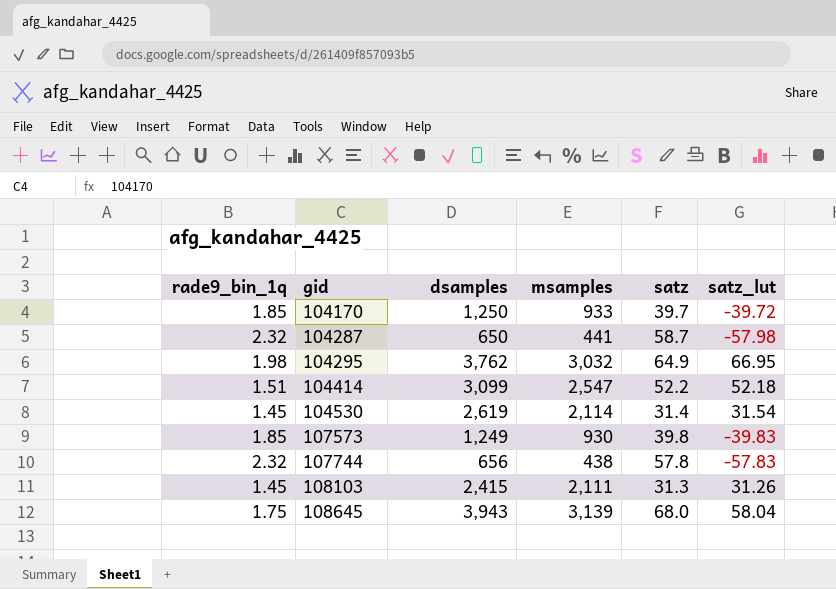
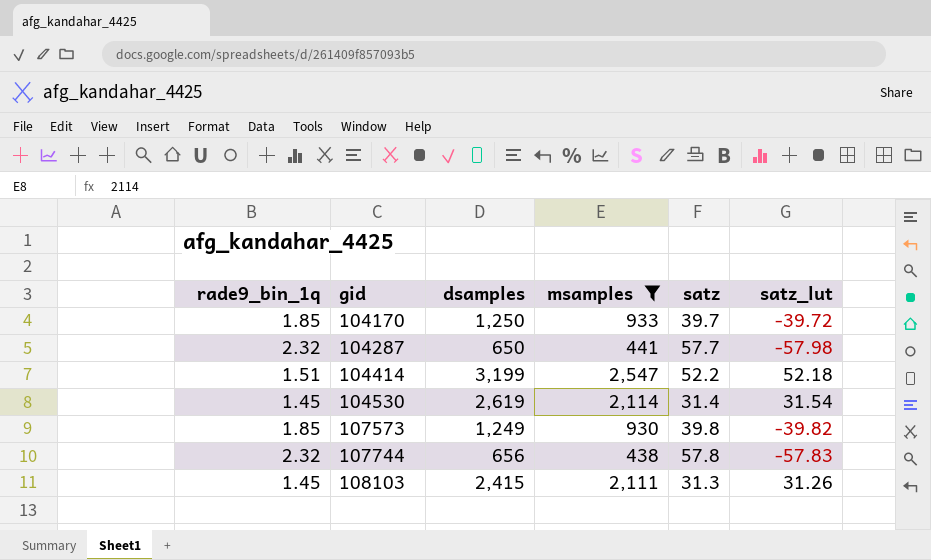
filter: none -> msamples <= 2,547
104287 | satz: 58.7 -> 57.7
104414 | dsamples: 3,099 -> 3,199
107573 | satz_lut: -39.83 -> -39.82

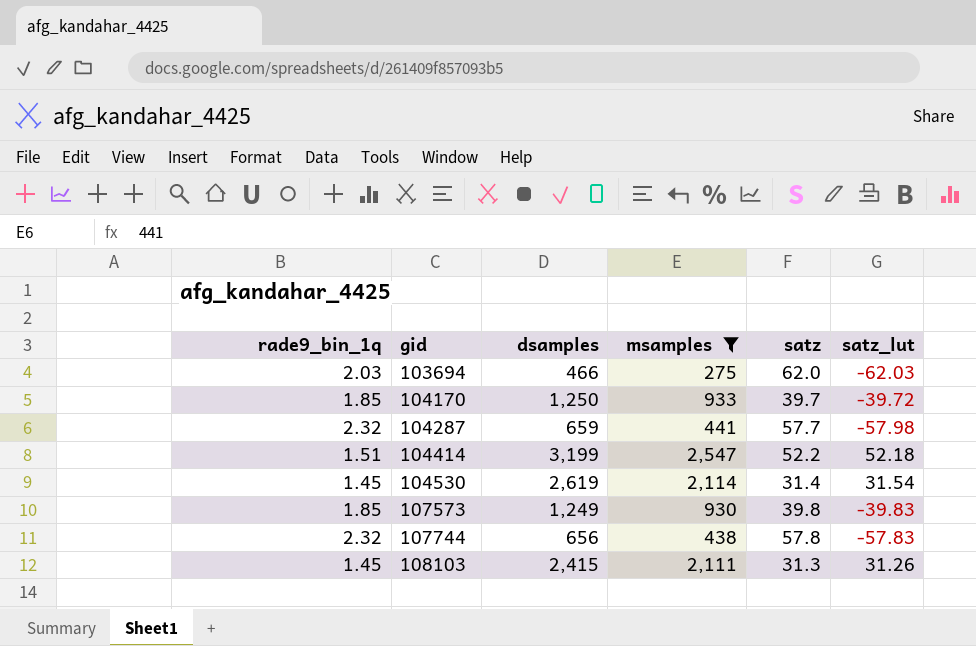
row 103694: none -> 2.03 | 466 | 275 | 62.0 | -62.03
104287 | dsamples: 650 -> 659
107573 | satz_lut: -39.82 -> -39.83

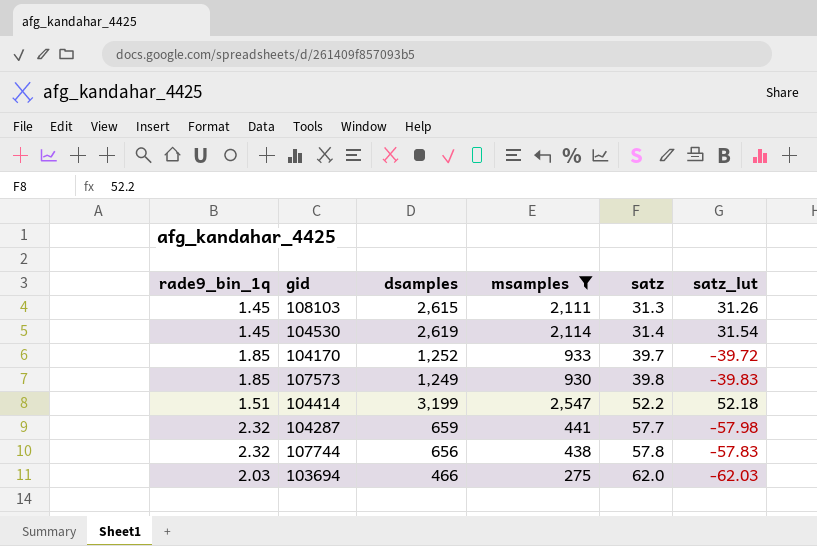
row order: gid ascending -> satz ascending
108103 | dsamples: 2,415 -> 2,615
104170 | dsamples: 1,250 -> 1,252

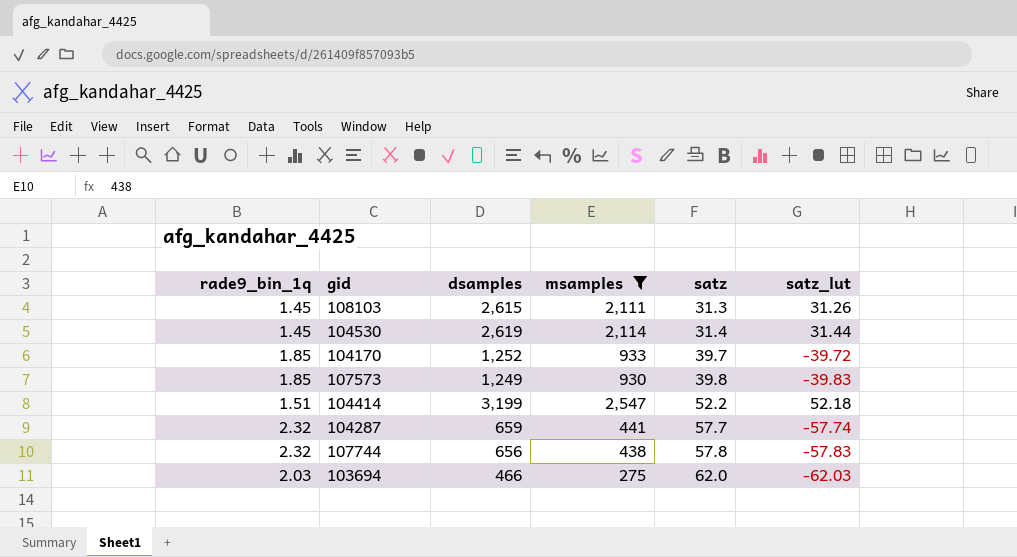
104530 | satz_lut: 31.54 -> 31.44
104287 | satz_lut: -57.98 -> -57.74

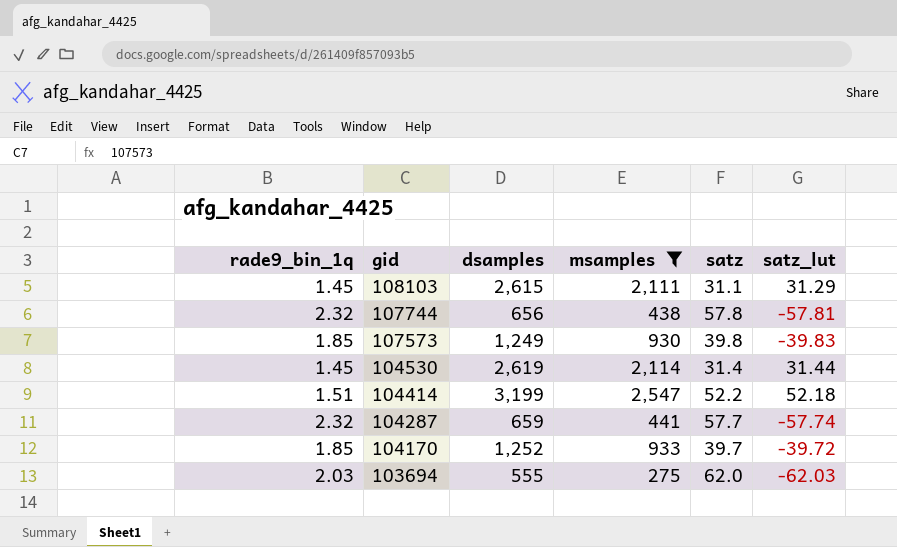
row order: satz ascending -> gid descending
108103 | satz: 31.3 -> 31.1
108103 | satz_lut: 31.26 -> 31.29
107744 | satz_lut: -57.83 -> -57.81
103694 | dsamples: 466 -> 555

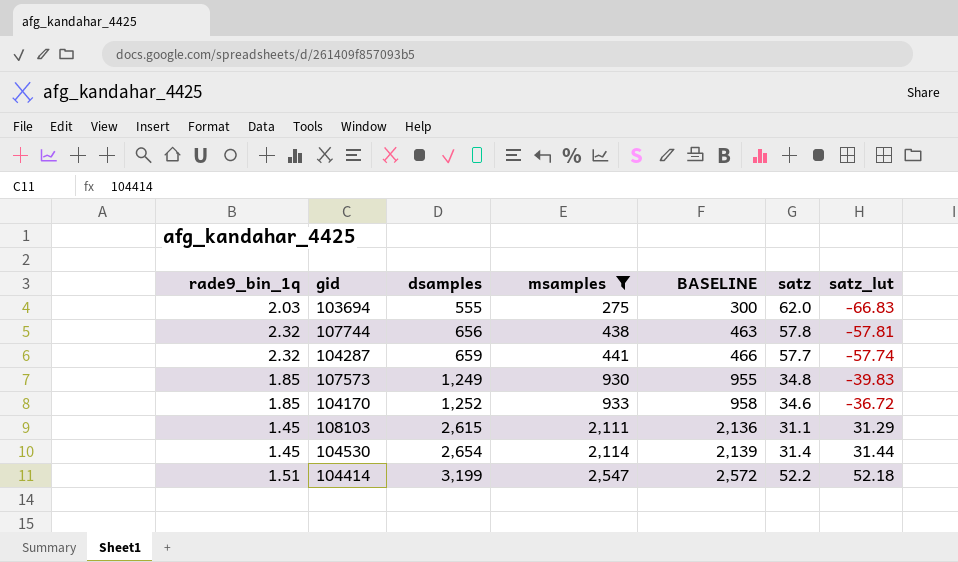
row order: gid descending -> dsamples ascending
column BASELINE | formula: none -> [msamples] + 25
103694 | satz_lut: -62.03 -> -66.83
107573 | satz: 39.8 -> 34.8
104170 | satz: 39.7 -> 34.6
104170 | satz_lut: -39.72 -> -36.72
104530 | dsamples: 2,619 -> 2,654

